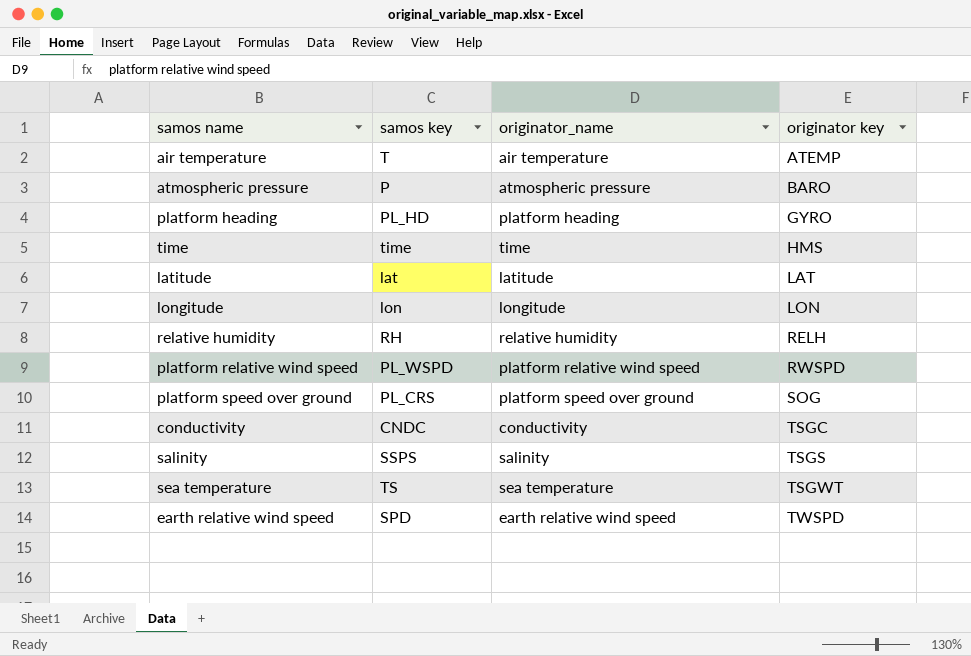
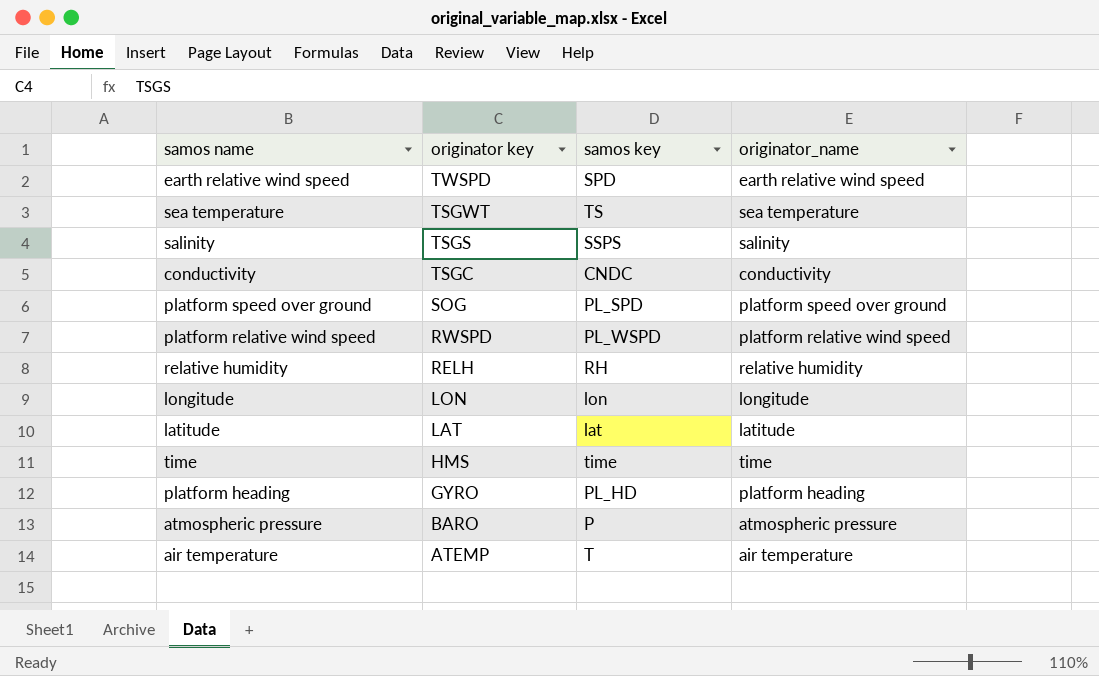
row order: originator key ascending -> originator key descending
column originator key | position: 4 -> 2
platform speed over ground | samos key: PL_CRS -> PL_SPD

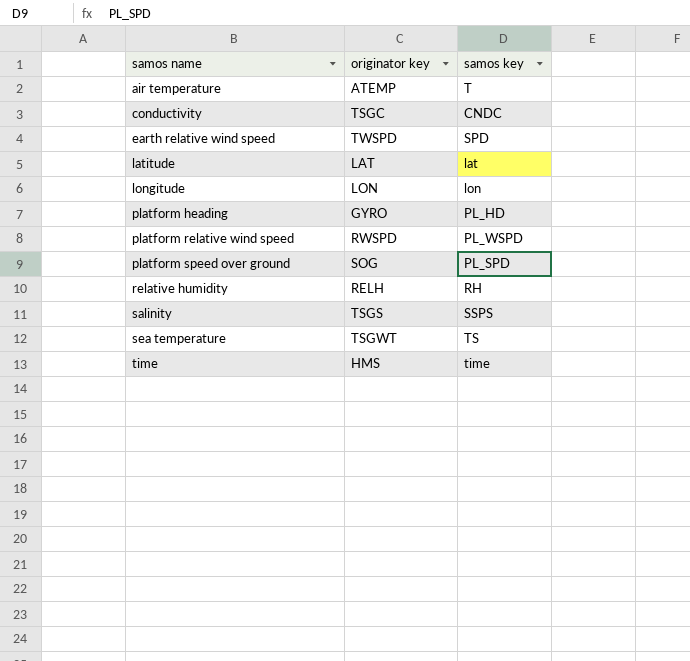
row order: originator key descending -> samos name ascending
column originator_name | position: 4 -> none
row atmospheric pressure: BARO | P | atmospheric pressure -> none

